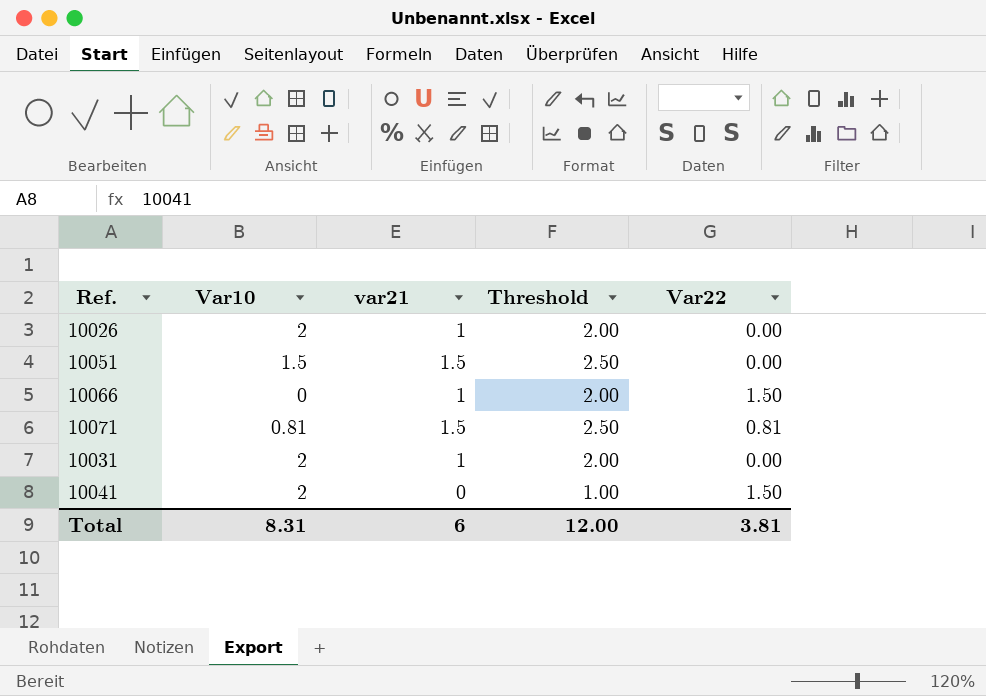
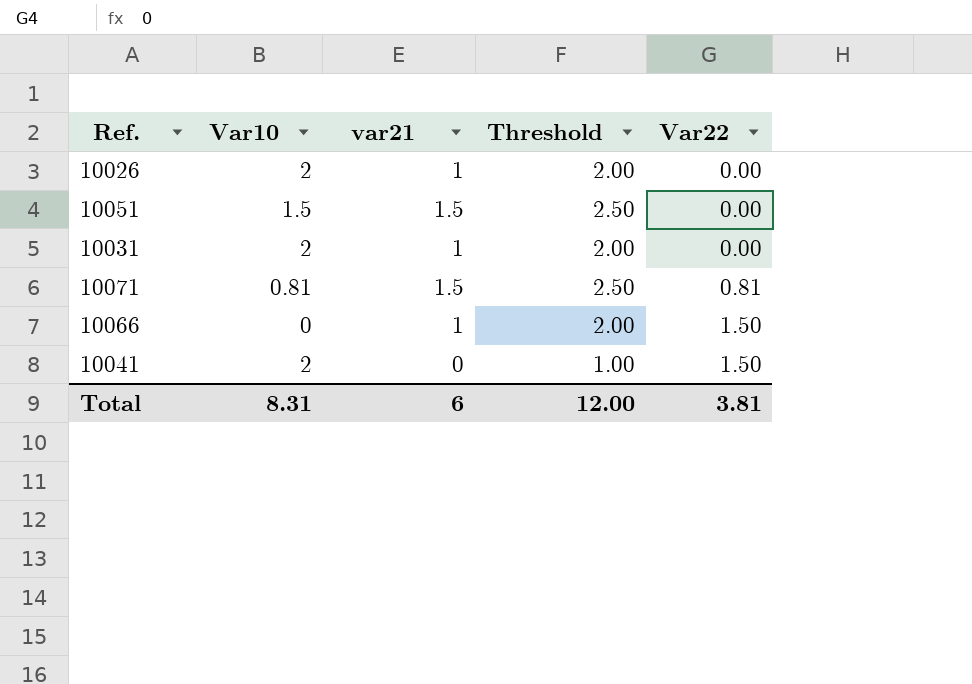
row order: none -> Var22 ascending

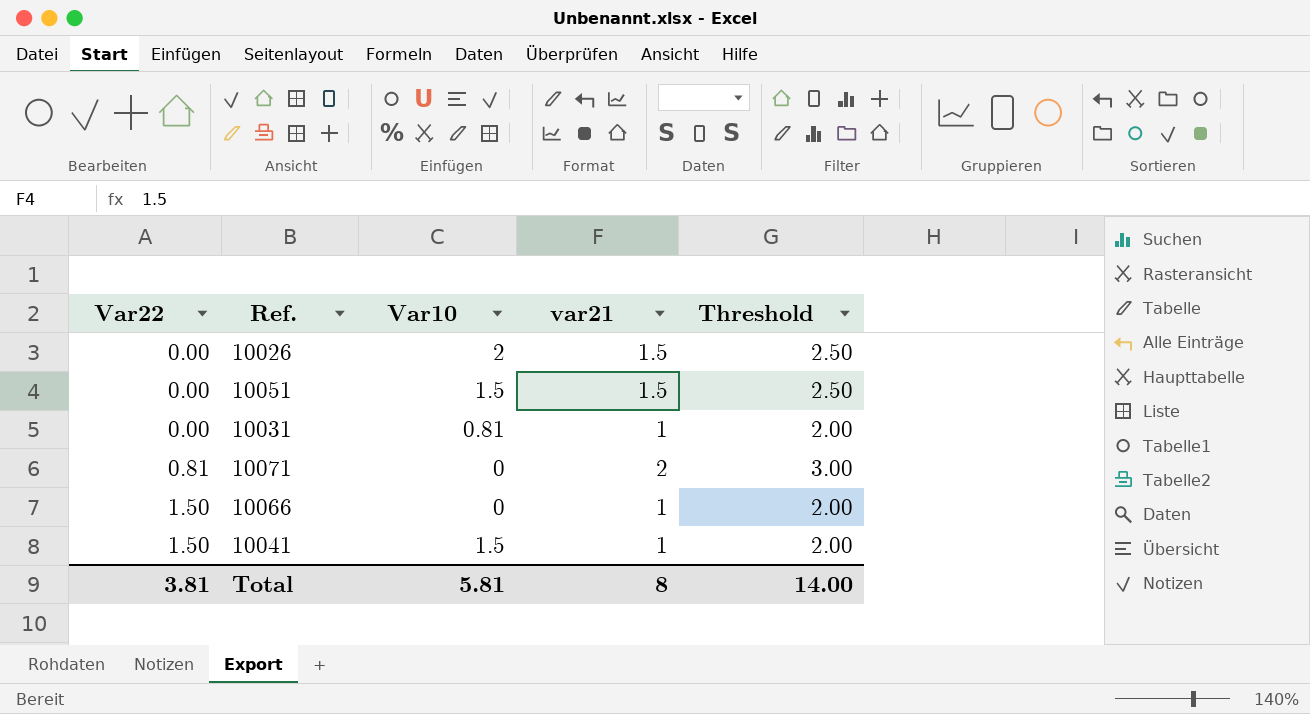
column Var22 | position: 5 -> 1
10026 | var21: 1 -> 1.5
10026 | Threshold: 2.00 -> 2.50
10031 | Var10: 2 -> 0.81
10071 | Var10: 0.81 -> 0
10071 | var21: 1.5 -> 2
10071 | Threshold: 2.50 -> 3.00
10041 | Var10: 2 -> 1.5
10041 | var21: 0 -> 1
10041 | Threshold: 1.00 -> 2.00
Total | Var10: 8.31 -> 5.81
Total | var21: 6 -> 8
Total | Threshold: 12.00 -> 14.00

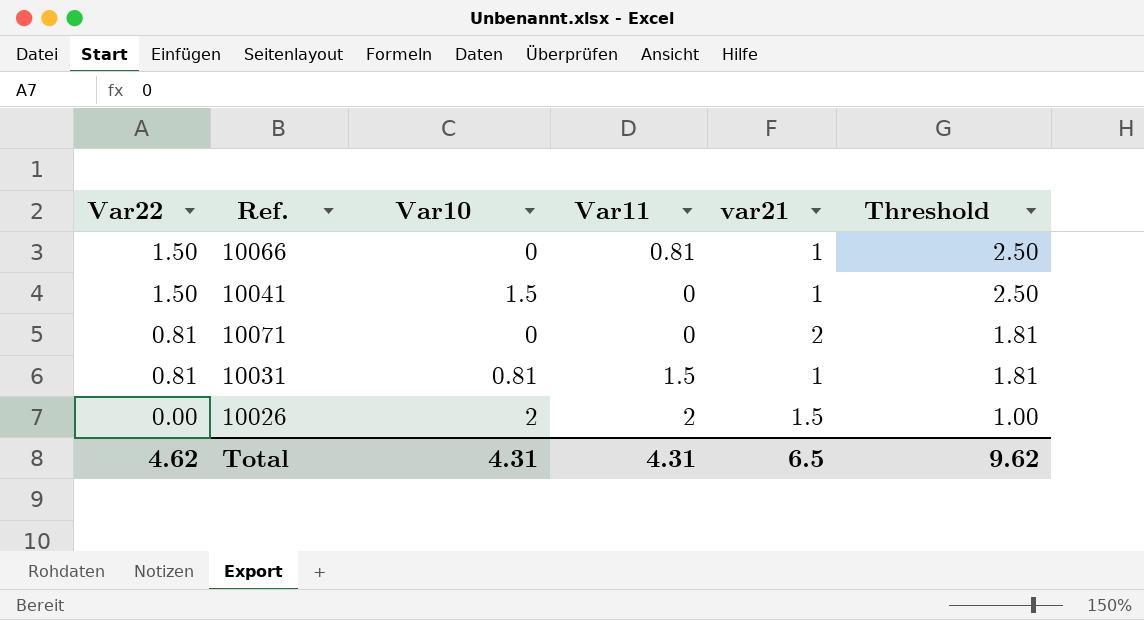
row order: Var22 ascending -> Var22 descending
column Var11 | position: none -> 4
column Threshold | formula: [var21] + 1 -> [Var22] + 1
row 10051: 0.00 | 1.5 | 1.5 | 2.50 -> none
10031 | Var22: 0.00 -> 0.81
Total | Var22: 3.81 -> 4.62
Total | Var10: 5.81 -> 4.31
Total | var21: 8 -> 6.5
Total | Threshold: 14.00 -> 9.62

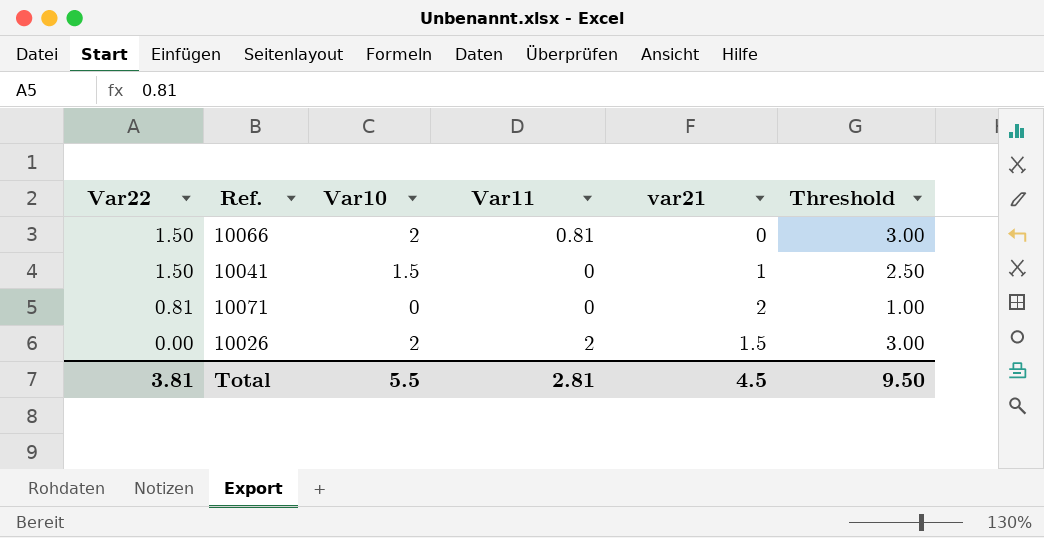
column Threshold | formula: [Var22] + 1 -> [Var10] + 1
row 10031: 0.81 | 0.81 | 1.5 | 1 | 1.81 -> none
10066 | Var10: 0 -> 2
10066 | var21: 1 -> 0
Total | Var22: 4.62 -> 3.81
Total | Var10: 4.31 -> 5.5
Total | Var11: 4.31 -> 2.81
Total | var21: 6.5 -> 4.5
Total | Threshold: 9.62 -> 9.50

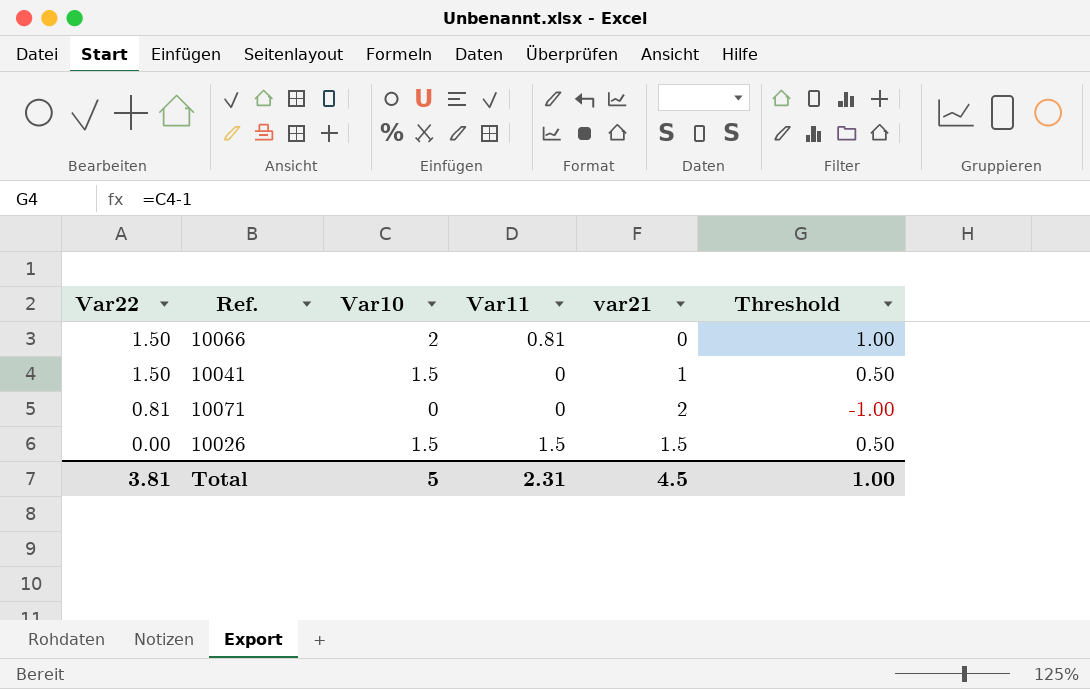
column Threshold | formula: [Var10] + 1 -> [Var10] - 1
10026 | Var10: 2 -> 1.5
10026 | Var11: 2 -> 1.5
Total | Var10: 5.5 -> 5
Total | Var11: 2.81 -> 2.31
Total | Threshold: 9.50 -> 1.00

